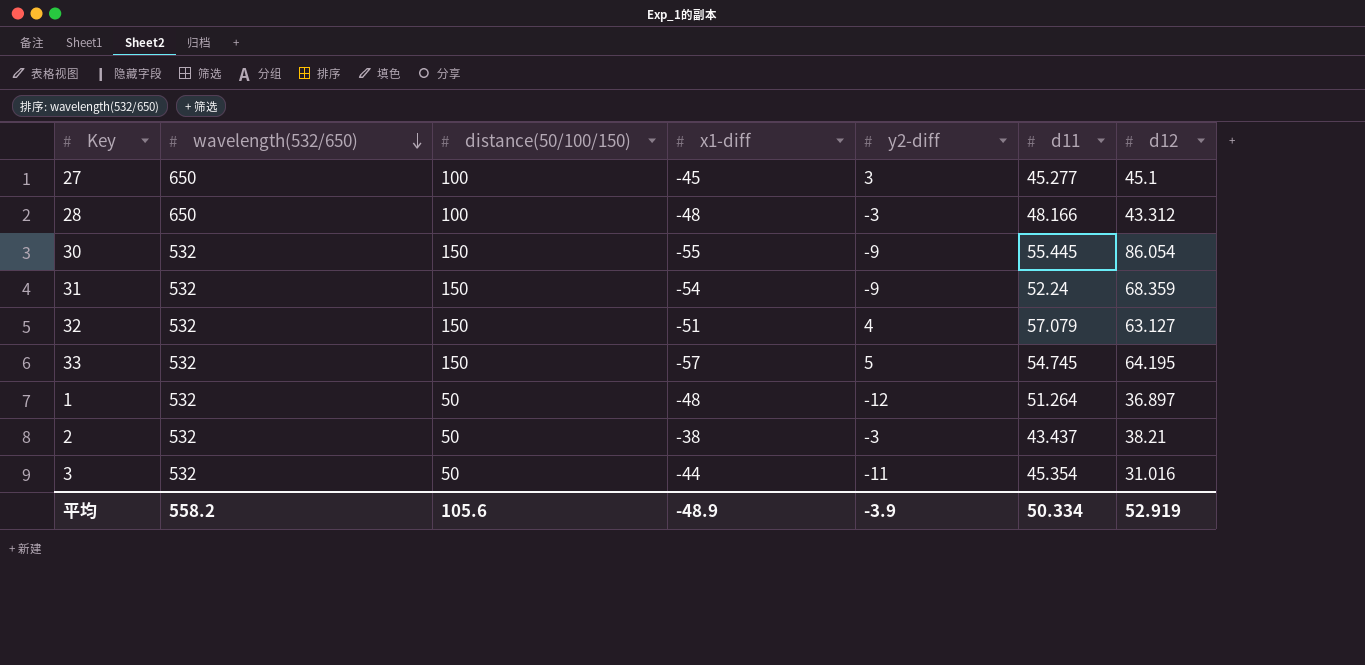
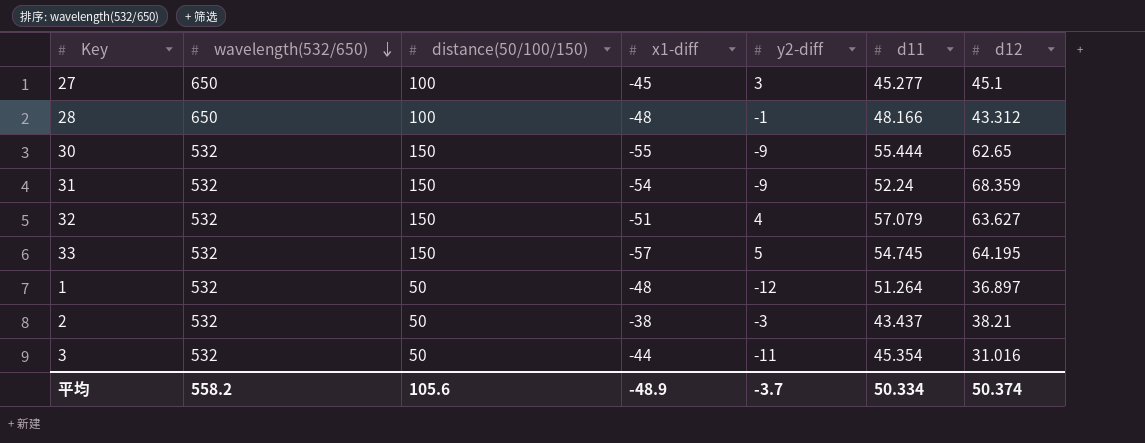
28 | y2-diff: -3 -> -1
30 | d11: 55.445 -> 55.444
30 | d12: 86.054 -> 62.65
32 | d12: 63.127 -> 63.627
平均 | y2-diff: -3.9 -> -3.7
平均 | d12: 52.919 -> 50.374

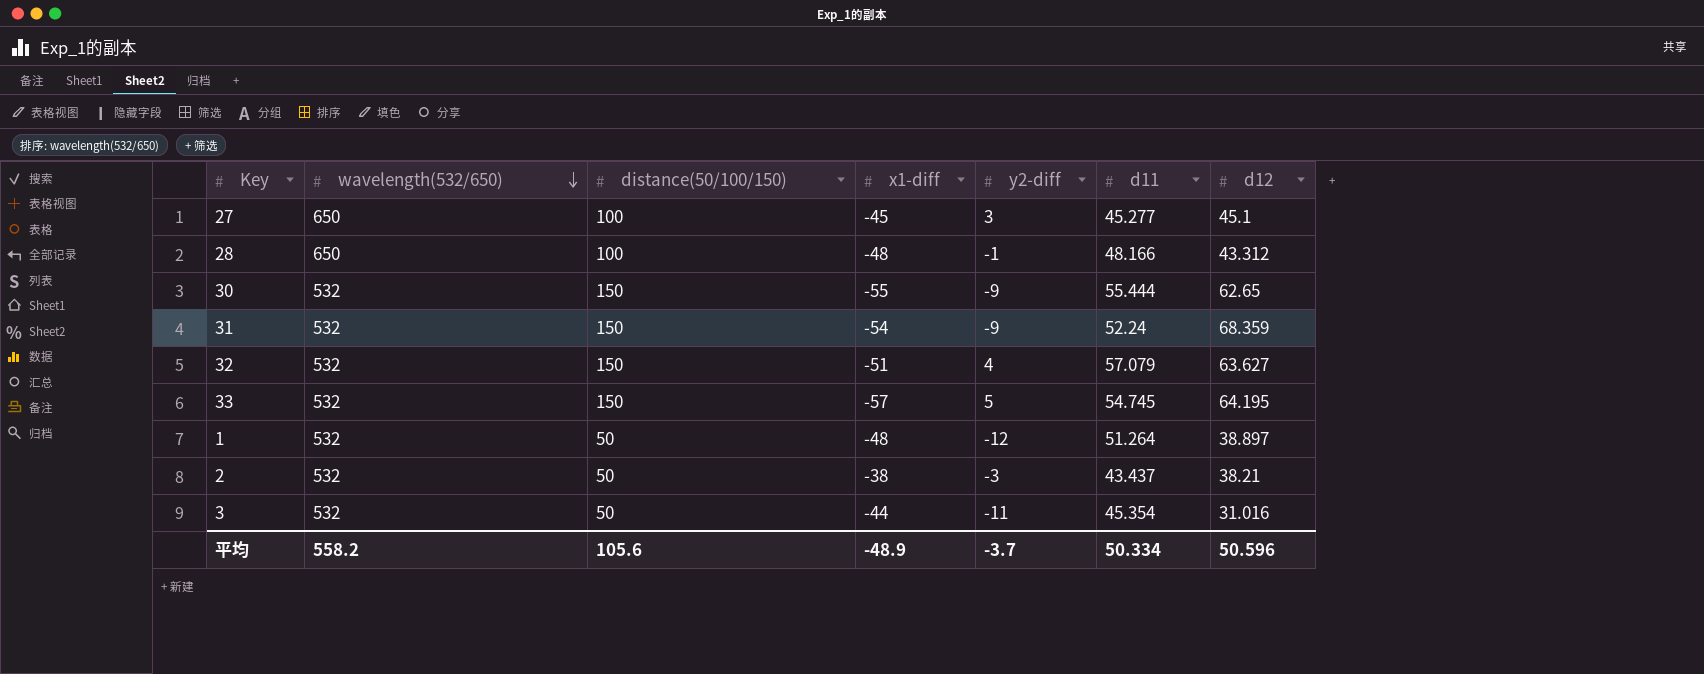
1 | d12: 36.897 -> 38.897
平均 | d12: 50.374 -> 50.596

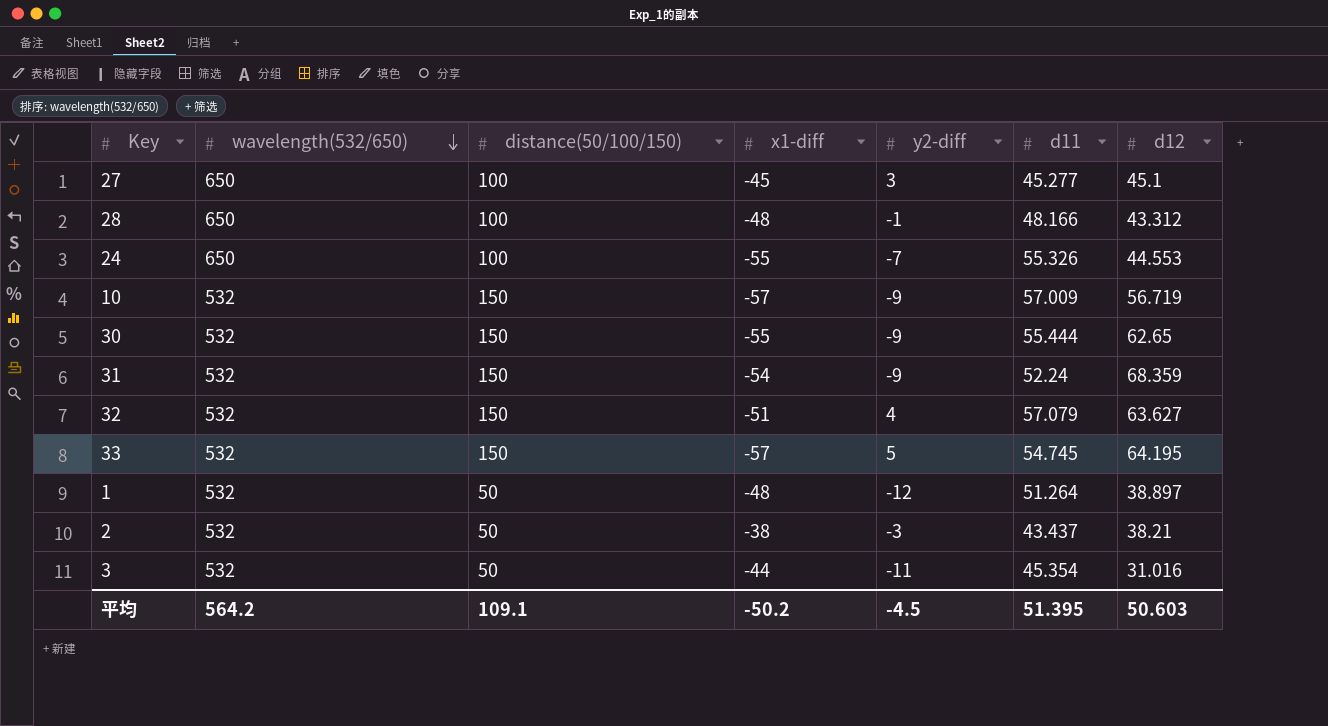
row 24: none -> 650 | 100 | -55 | -7 | 55.326 | 44.553
row 10: none -> 532 | 150 | -57 | -9 | 57.009 | 56.719
平均 | wavelength(532/650): 558.2 -> 564.2
平均 | distance(50/100/150): 105.6 -> 109.1
平均 | x1-diff: -48.9 -> -50.2
平均 | y2-diff: -3.7 -> -4.5
平均 | d11: 50.334 -> 51.395
平均 | d12: 50.596 -> 50.603

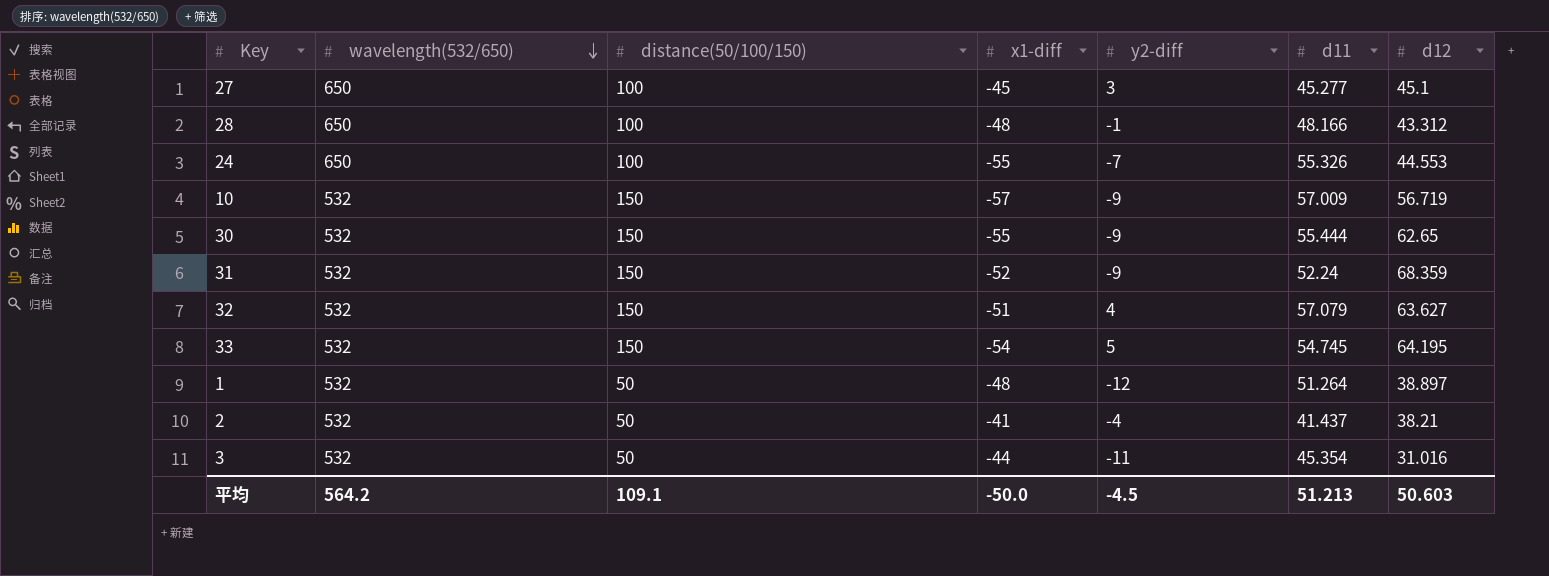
31 | x1-diff: -54 -> -52
33 | x1-diff: -57 -> -54
2 | x1-diff: -38 -> -41
2 | y2-diff: -3 -> -4
2 | d11: 43.437 -> 41.437
平均 | x1-diff: -50.2 -> -50.0
平均 | d11: 51.395 -> 51.213

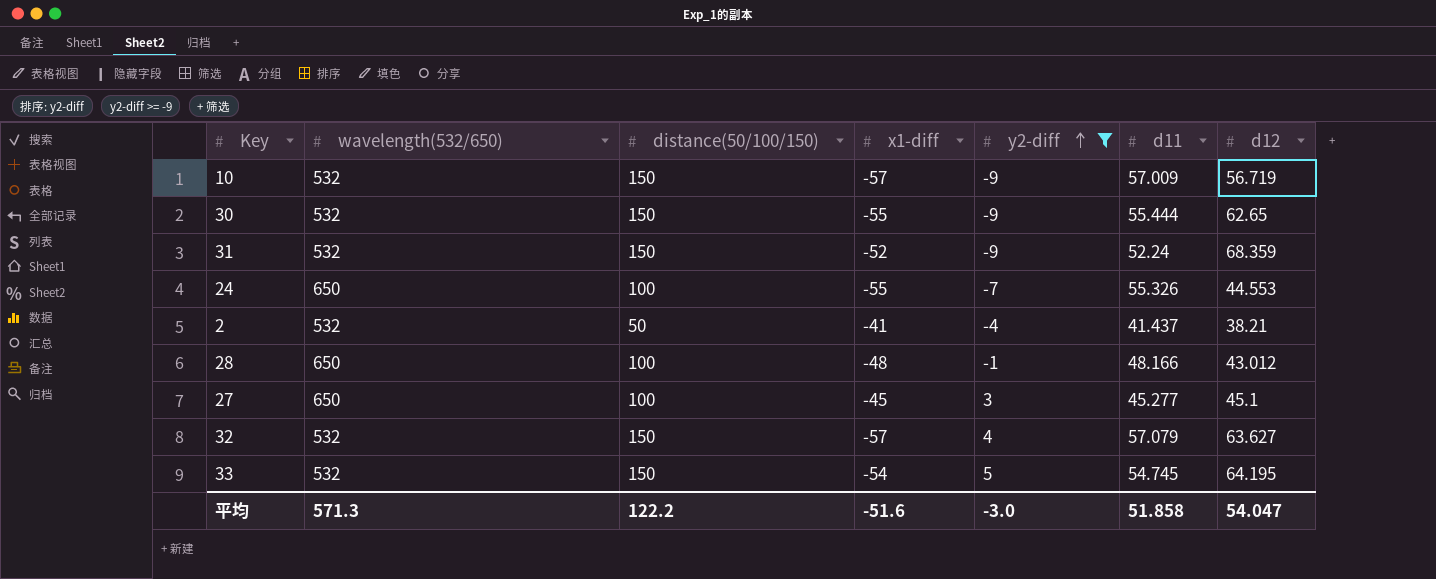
filter: none -> y2-diff >= -9
row order: wavelength(532/650) descending -> y2-diff ascending
28 | d12: 43.312 -> 43.012
32 | x1-diff: -51 -> -57
平均 | wavelength(532/650): 564.2 -> 571.3
平均 | distance(50/100/150): 109.1 -> 122.2
平均 | x1-diff: -50.0 -> -51.6
平均 | y2-diff: -4.5 -> -3.0
平均 | d11: 51.213 -> 51.858
平均 | d12: 50.603 -> 54.047

